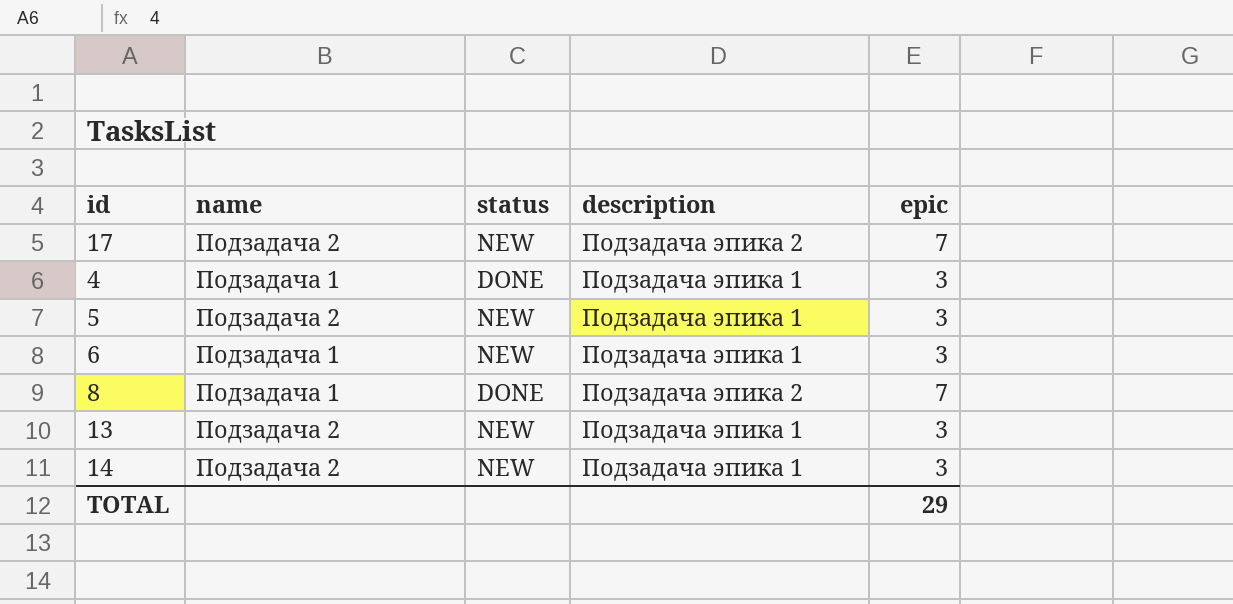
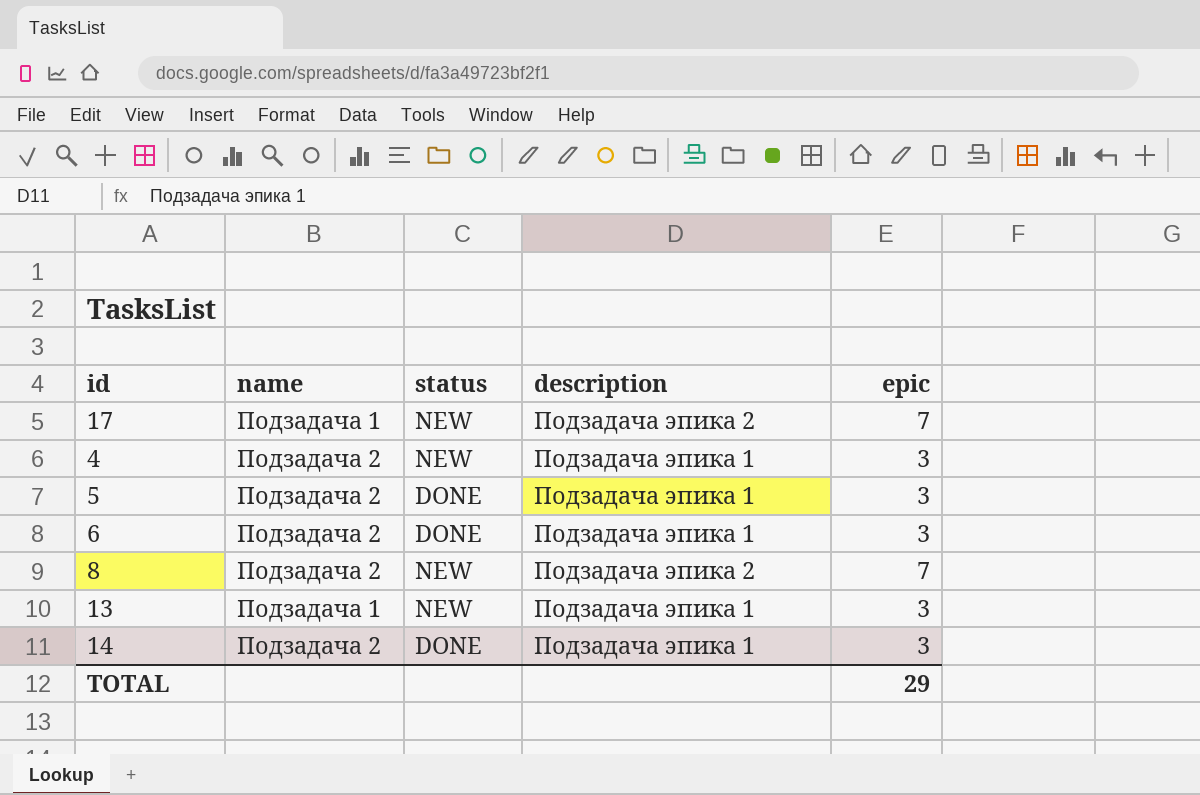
17 | name: Подзадача 2 -> Подзадача 1
4 | name: Подзадача 1 -> Подзадача 2
4 | status: DONE -> NEW
5 | status: NEW -> DONE
6 | name: Подзадача 1 -> Подзадача 2
6 | status: NEW -> DONE
8 | name: Подзадача 1 -> Подзадача 2
8 | status: DONE -> NEW
13 | name: Подзадача 2 -> Подзадача 1
14 | status: NEW -> DONE

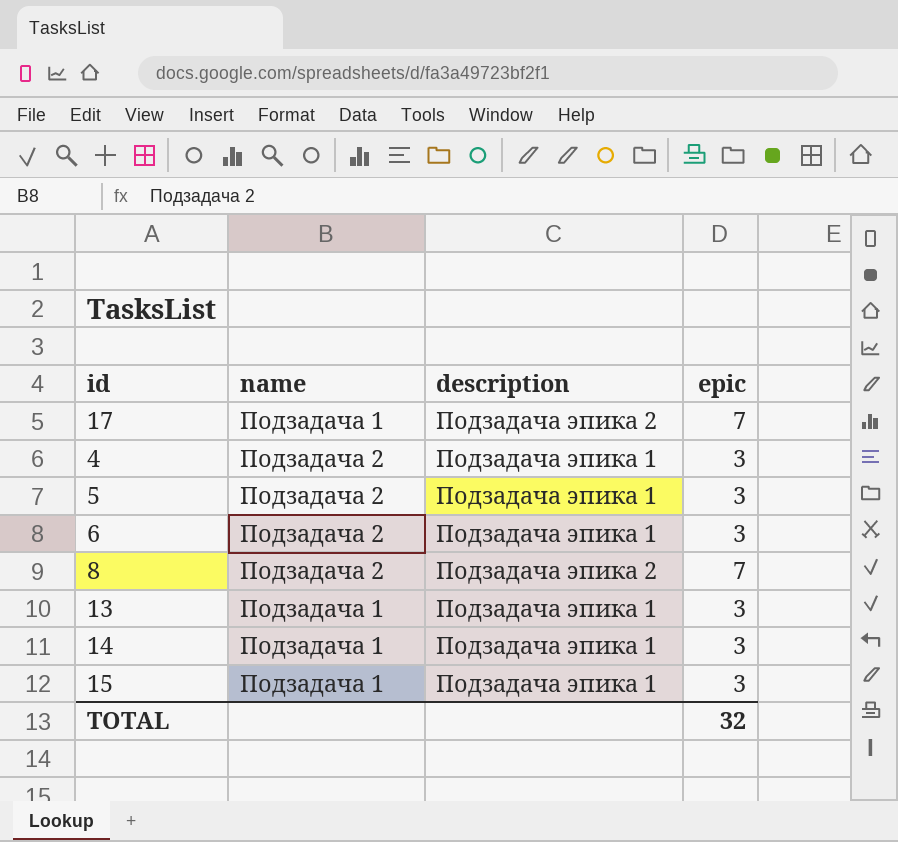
column status | position: 3 -> none
14 | name: Подзадача 2 -> Подзадача 1
row 15: none -> Подзадача 1 | Подзадача эпика 1 | 3
TOTAL | epic: 29 -> 32

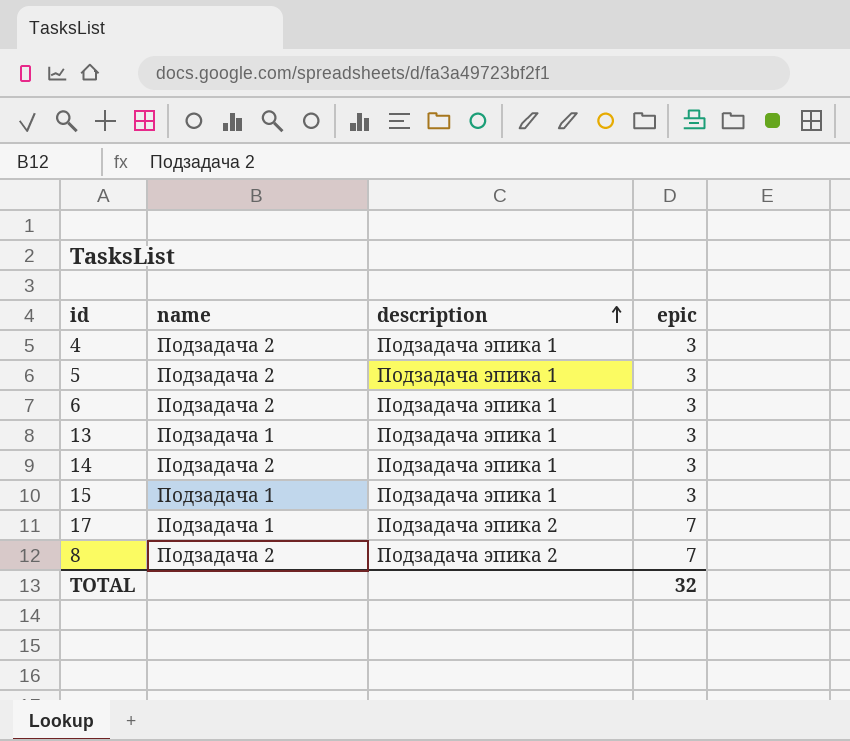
row order: none -> description ascending
14 | name: Подзадача 1 -> Подзадача 2

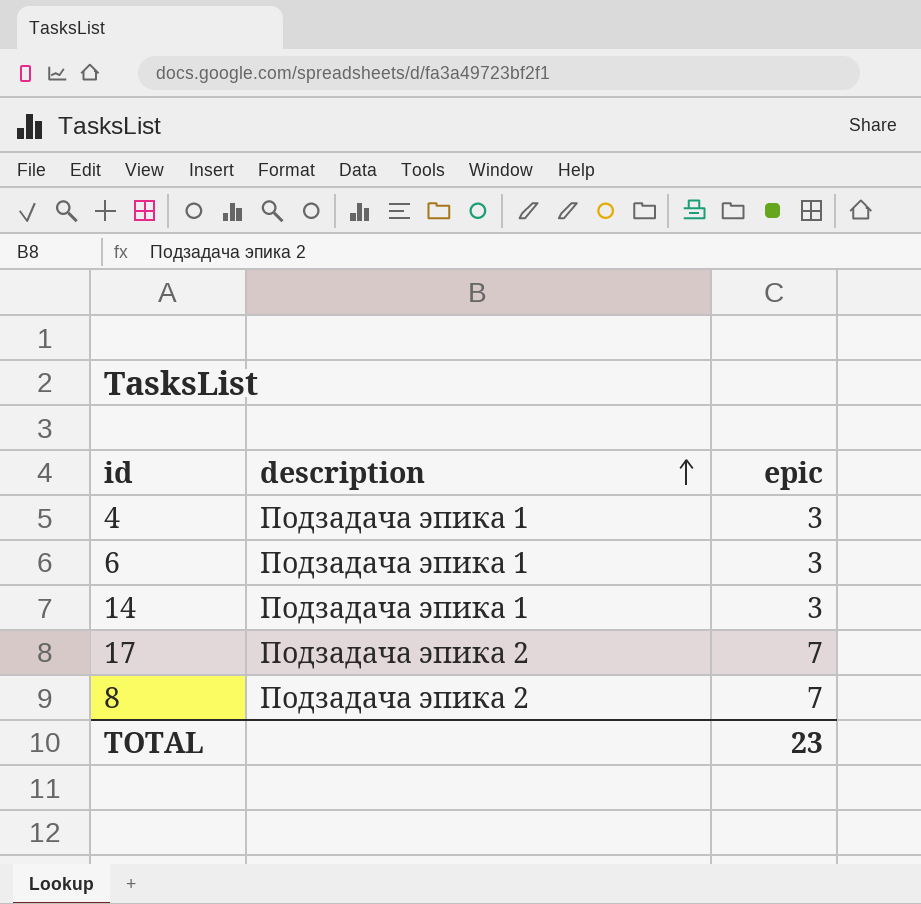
column name | position: 2 -> none
row 5: Подзадача 2 | Подзадача эпика 1 | 3 -> none
row 13: Подзадача 1 | Подзадача эпика 1 | 3 -> none
row 15: Подзадача 1 | Подзадача эпика 1 | 3 -> none
TOTAL | epic: 32 -> 23

